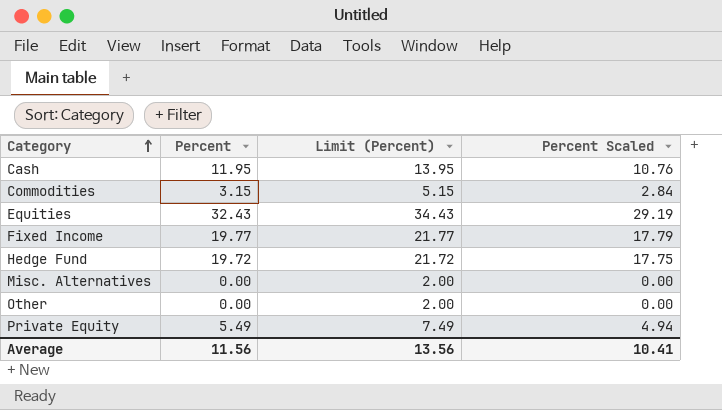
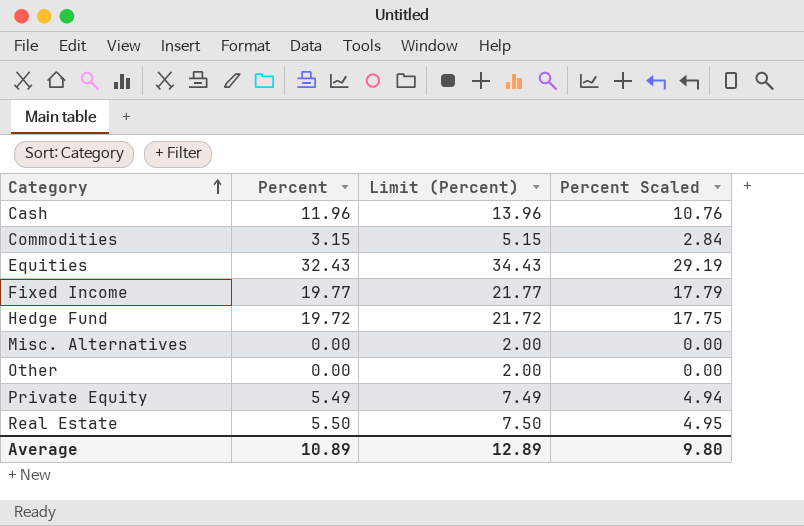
Cash | Percent: 11.95 -> 11.96
Cash | Limit (Percent): 13.95 -> 13.96
row Real Estate: none -> 5.50 | 7.50 | 4.95
Average | Percent: 11.56 -> 10.89
Average | Limit (Percent): 13.56 -> 12.89
Average | Percent Scaled: 10.41 -> 9.80

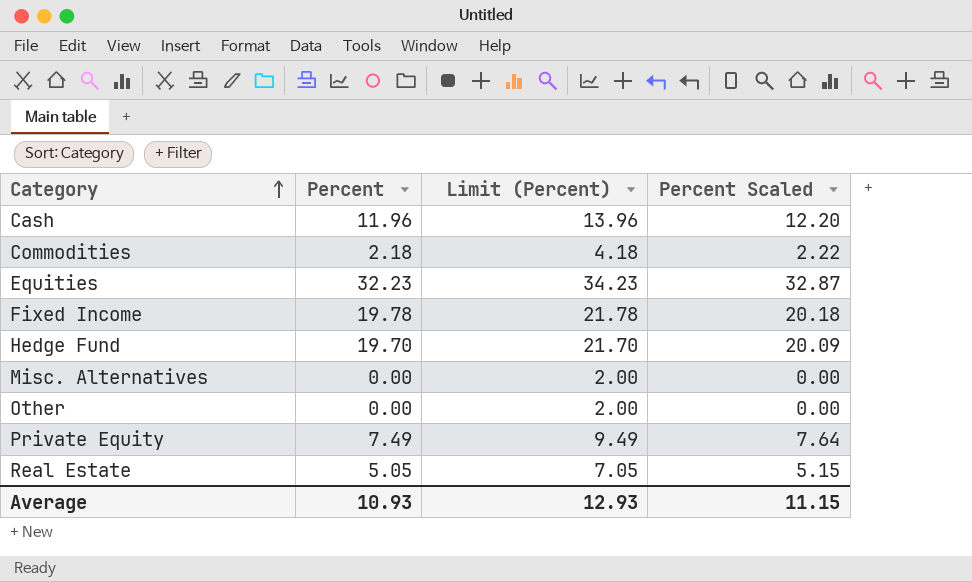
column Percent Scaled | formula: [Percent] * 0.9 -> [Percent] * 1.02
Commodities | Percent: 3.15 -> 2.18
Commodities | Limit (Percent): 5.15 -> 4.18
Equities | Percent: 32.43 -> 32.23
Equities | Limit (Percent): 34.43 -> 34.23
Fixed Income | Percent: 19.77 -> 19.78
Fixed Income | Limit (Percent): 21.77 -> 21.78
Hedge Fund | Percent: 19.72 -> 19.70
Hedge Fund | Limit (Percent): 21.72 -> 21.70
Private Equity | Percent: 5.49 -> 7.49
Private Equity | Limit (Percent): 7.49 -> 9.49
Real Estate | Percent: 5.50 -> 5.05
Real Estate | Limit (Percent): 7.50 -> 7.05
Average | Percent: 10.89 -> 10.93
Average | Limit (Percent): 12.89 -> 12.93
Average | Percent Scaled: 9.80 -> 11.15

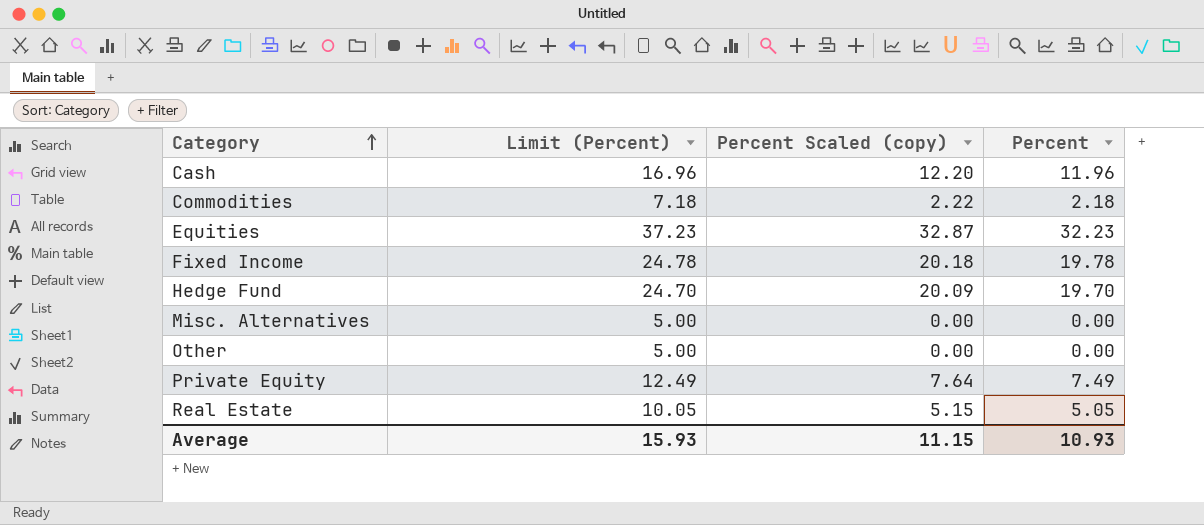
column Limit (Percent) | formula: [Percent] + 2 -> [Percent] + 5
column name: Percent Scaled -> Percent Scaled (copy)
column Percent | position: 2 -> 4
Average | Limit (Percent): 12.93 -> 15.93

